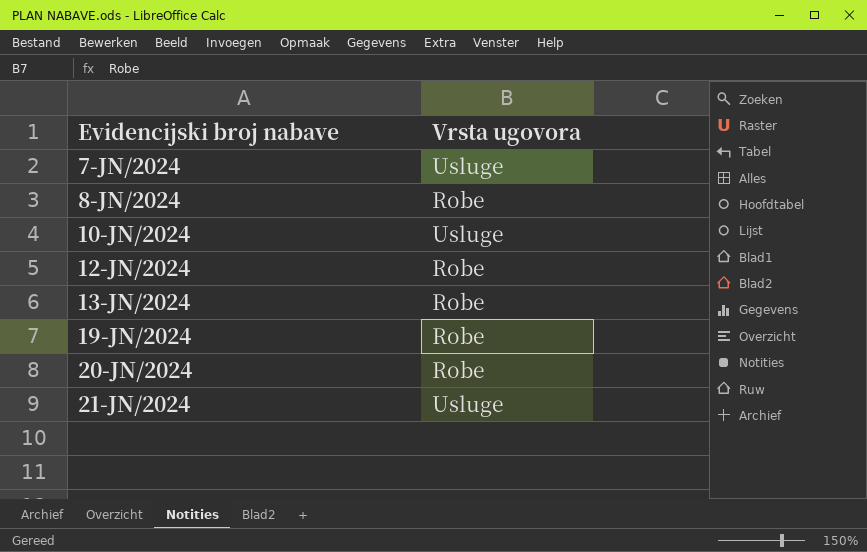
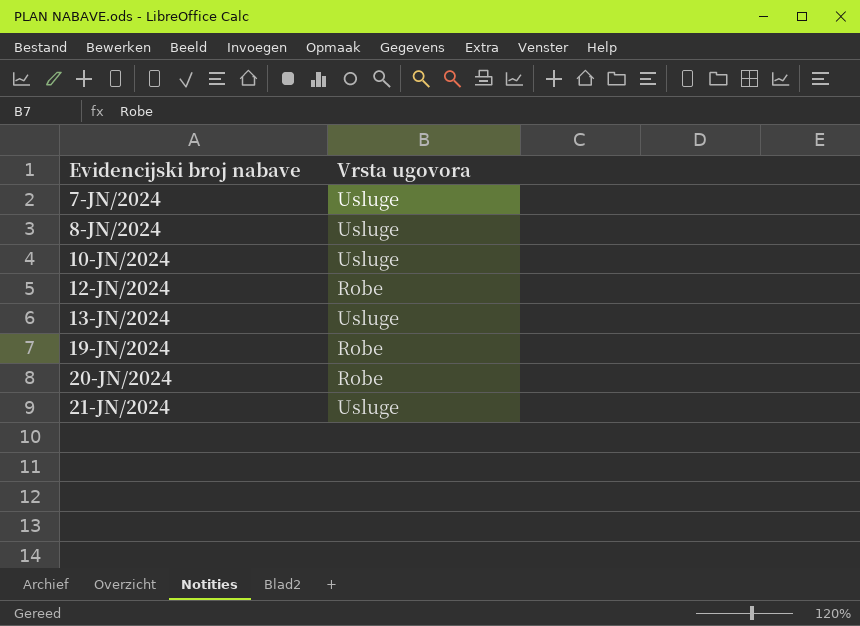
8-JN/2024 | Vrsta ugovora: Robe -> Usluge
13-JN/2024 | Vrsta ugovora: Robe -> Usluge

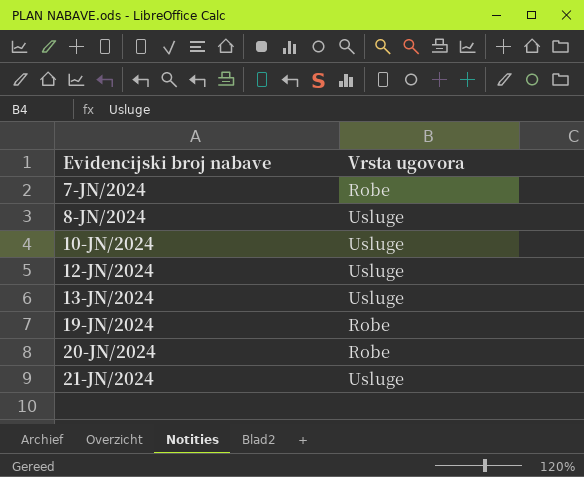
7-JN/2024 | Vrsta ugovora: Usluge -> Robe
12-JN/2024 | Vrsta ugovora: Robe -> Usluge

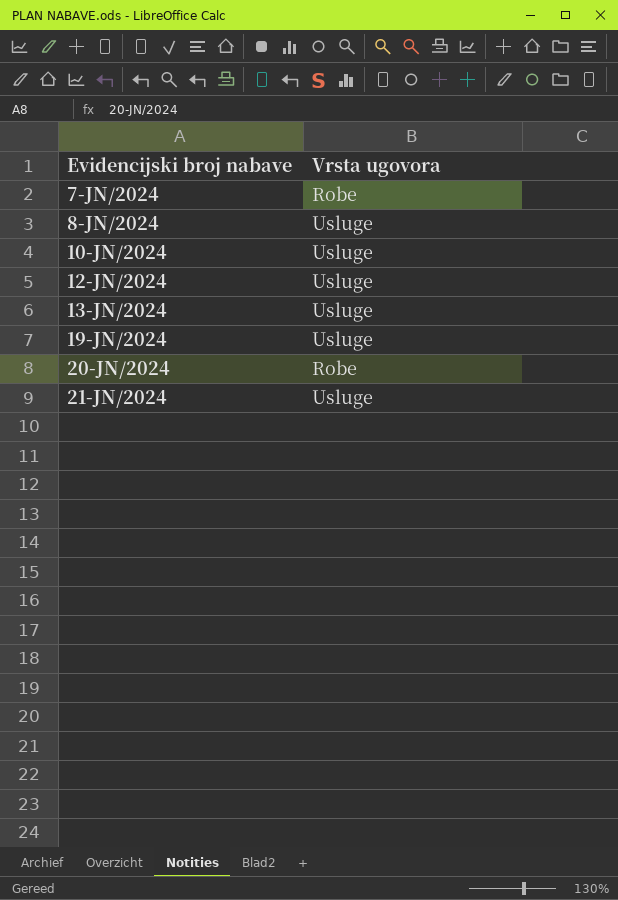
19-JN/2024 | Vrsta ugovora: Robe -> Usluge

